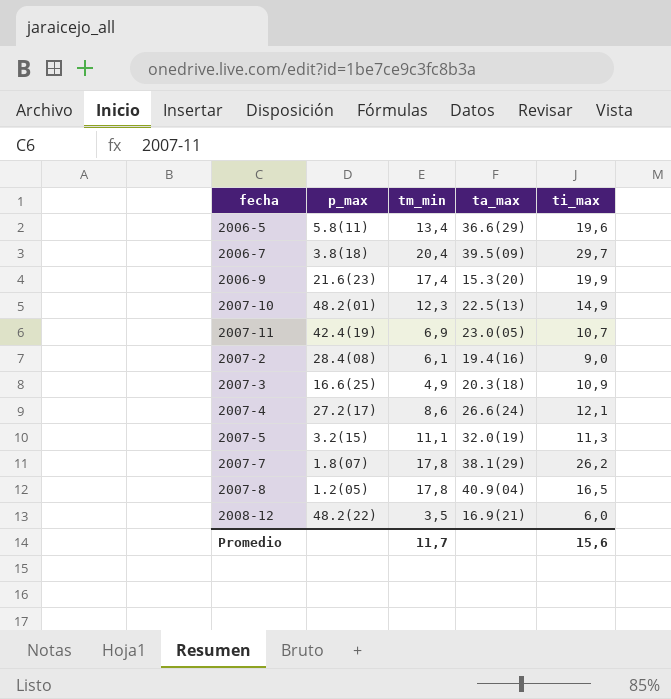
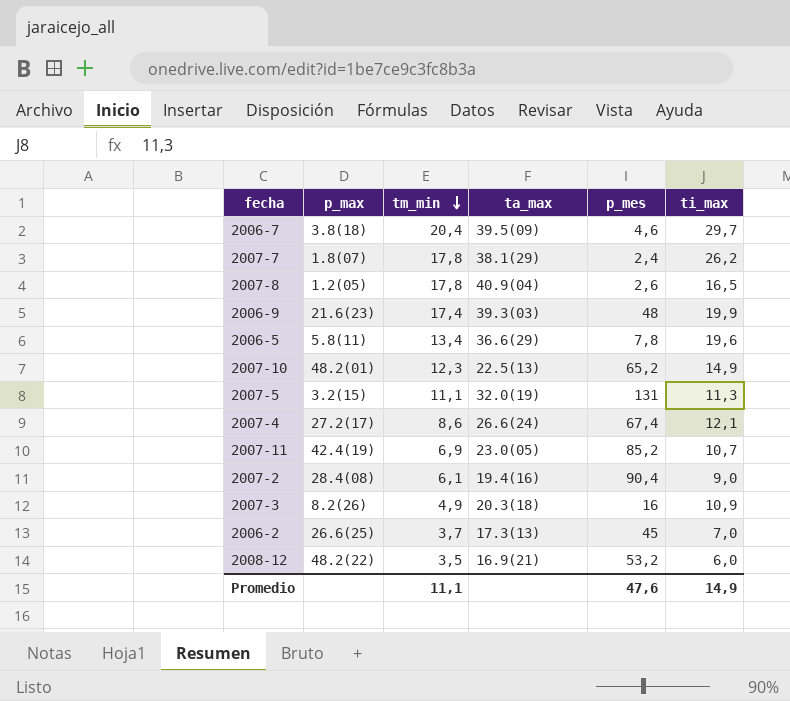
row order: none -> tm_min descending
column p_mes | position: none -> 5
2006-9 | ta_max: 15.3(20) -> 39.3(03)
2007-3 | p_max: 16.6(25) -> 8.2(26)
row 2006-2: none -> 26.6(25) | 3,7 | 17.3(13) | 45 | 7,0
Promedio | tm_min: 11,7 -> 11,1
Promedio | ti_max: 15,6 -> 14,9

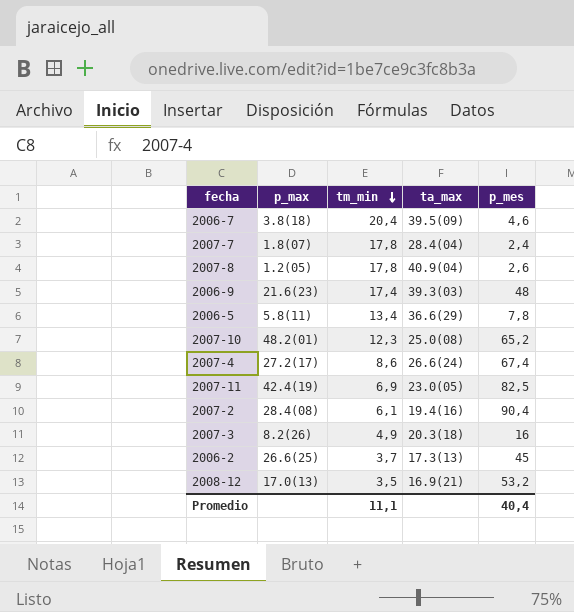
column ti_max | position: 6 -> none
row 2007-5: 3.2(15) | 11,1 | 32.0(19) | 131 | 11,3 -> none
2007-7 | ta_max: 38.1(29) -> 28.4(04)
2007-10 | ta_max: 22.5(13) -> 25.0(08)
2007-11 | p_mes: 85,2 -> 82,5
2008-12 | p_max: 48.2(22) -> 17.0(13)
Promedio | p_mes: 47,6 -> 40,4

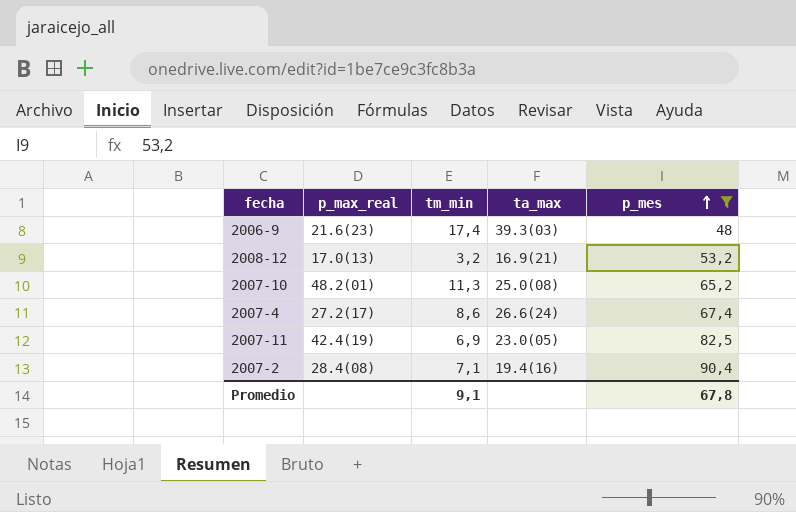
filter: none -> p_mes >= 48
row order: tm_min descending -> p_mes ascending
column name: p_max -> p_max_real
2008-12 | tm_min: 3,5 -> 3,2
2007-10 | tm_min: 12,3 -> 11,3
2007-2 | tm_min: 6,1 -> 7,1
Promedio | tm_min: 11,1 -> 9,1
Promedio | p_mes: 40,4 -> 67,8

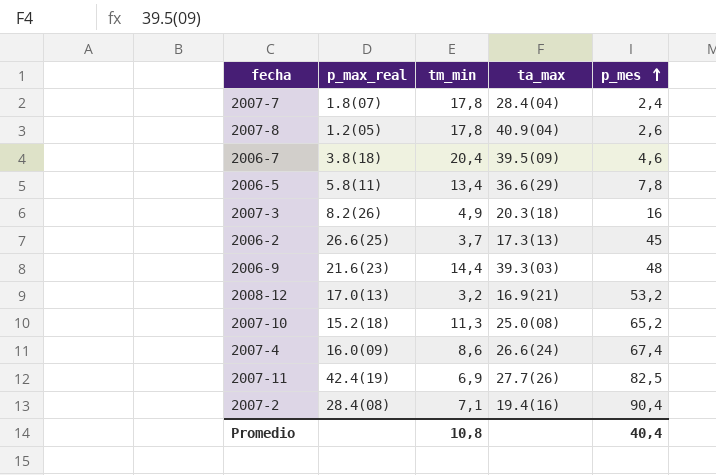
filter: p_mes >= 48 -> none
2006-9 | tm_min: 17,4 -> 14,4
2007-10 | p_max_real: 48.2(01) -> 15.2(18)
2007-4 | p_max_real: 27.2(17) -> 16.0(09)
2007-11 | ta_max: 23.0(05) -> 27.7(26)
Promedio | tm_min: 9,1 -> 10,8
Promedio | p_mes: 67,8 -> 40,4

